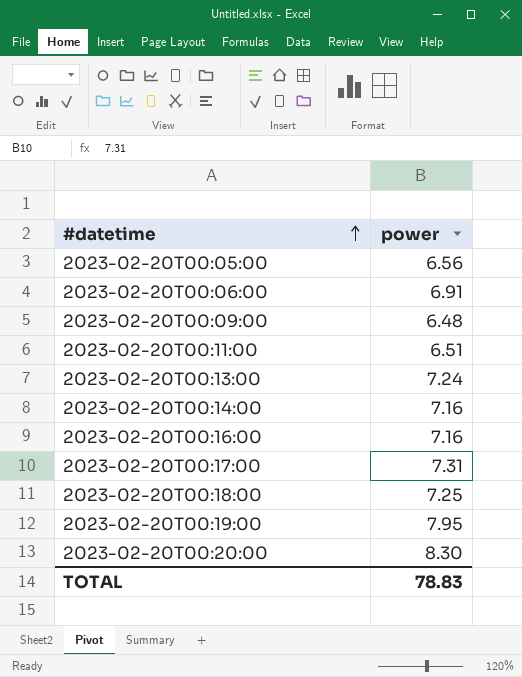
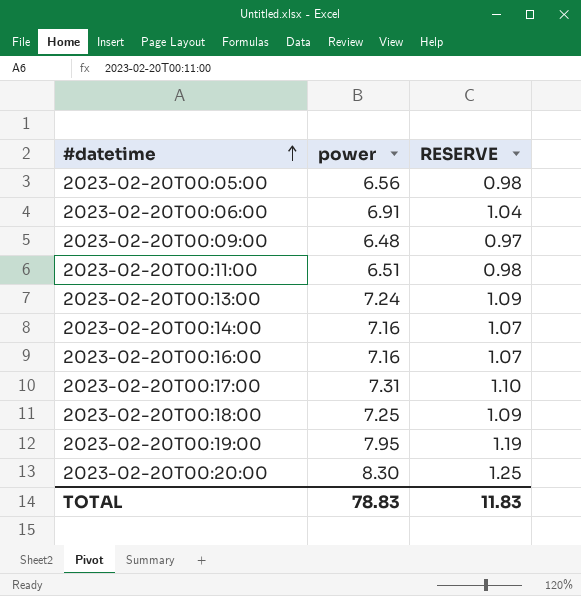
column RESERVE | formula: none -> [power] * 0.15

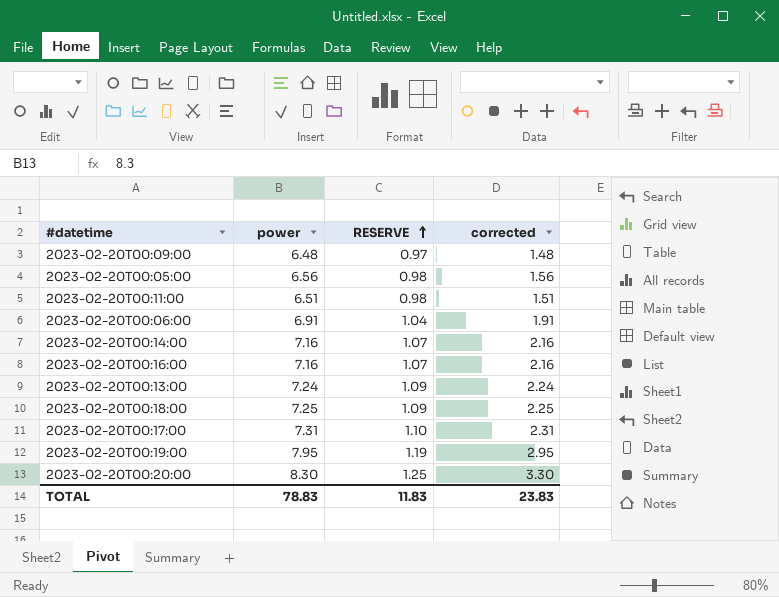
row order: #datetime ascending -> RESERVE ascending
column corrected | formula: none -> [power] - 5

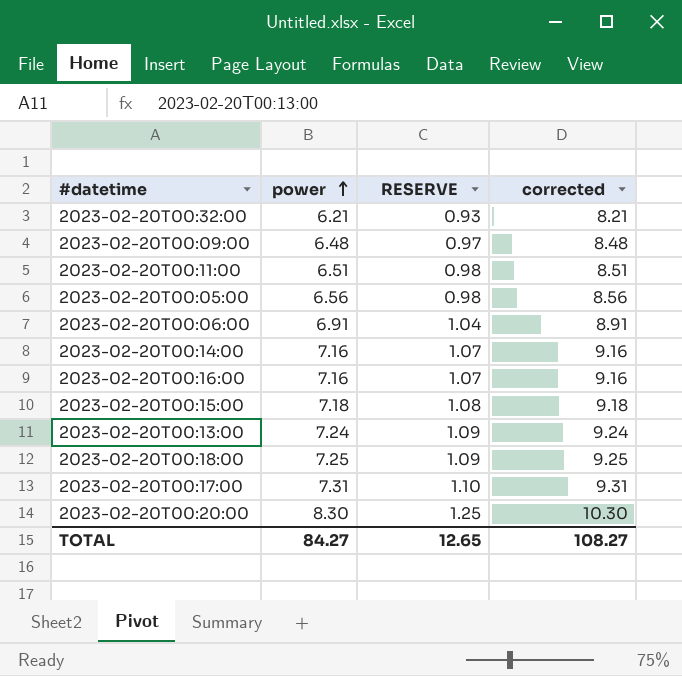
row order: RESERVE ascending -> power ascending
column corrected | formula: [power] - 5 -> [power] + 2
row 2023-02-20T00:19:00: 7.95 | 1.19 | 2.95 -> none
row 2023-02-20T00:32:00: none -> 6.21 | 0.93 | 8.21
row 2023-02-20T00:15:00: none -> 7.18 | 1.08 | 9.18
TOTAL | power: 78.83 -> 84.27
TOTAL | RESERVE: 11.83 -> 12.65
TOTAL | corrected: 23.83 -> 108.27

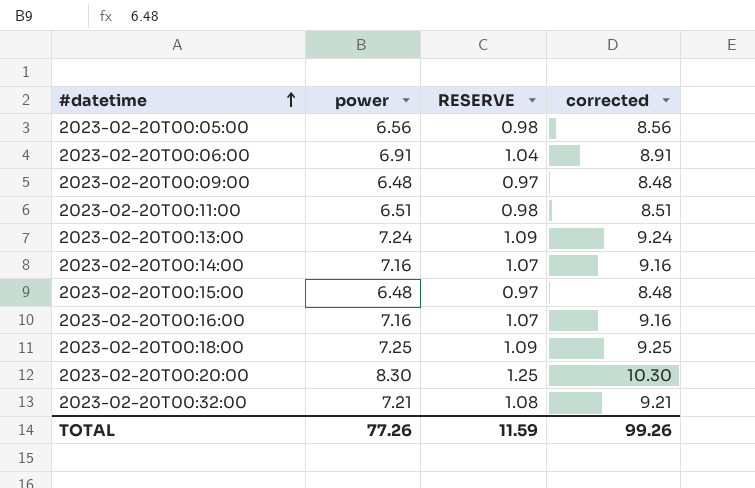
row order: power ascending -> #datetime ascending
row 2023-02-20T00:17:00: 7.31 | 1.10 | 9.31 -> none
2023-02-20T00:15:00 | power: 7.18 -> 6.48
2023-02-20T00:15:00 | RESERVE: 1.08 -> 0.97
2023-02-20T00:15:00 | corrected: 9.18 -> 8.48
2023-02-20T00:32:00 | power: 6.21 -> 7.21
2023-02-20T00:32:00 | RESERVE: 0.93 -> 1.08
2023-02-20T00:32:00 | corrected: 8.21 -> 9.21
TOTAL | power: 84.27 -> 77.26
TOTAL | RESERVE: 12.65 -> 11.59
TOTAL | corrected: 108.27 -> 99.26

